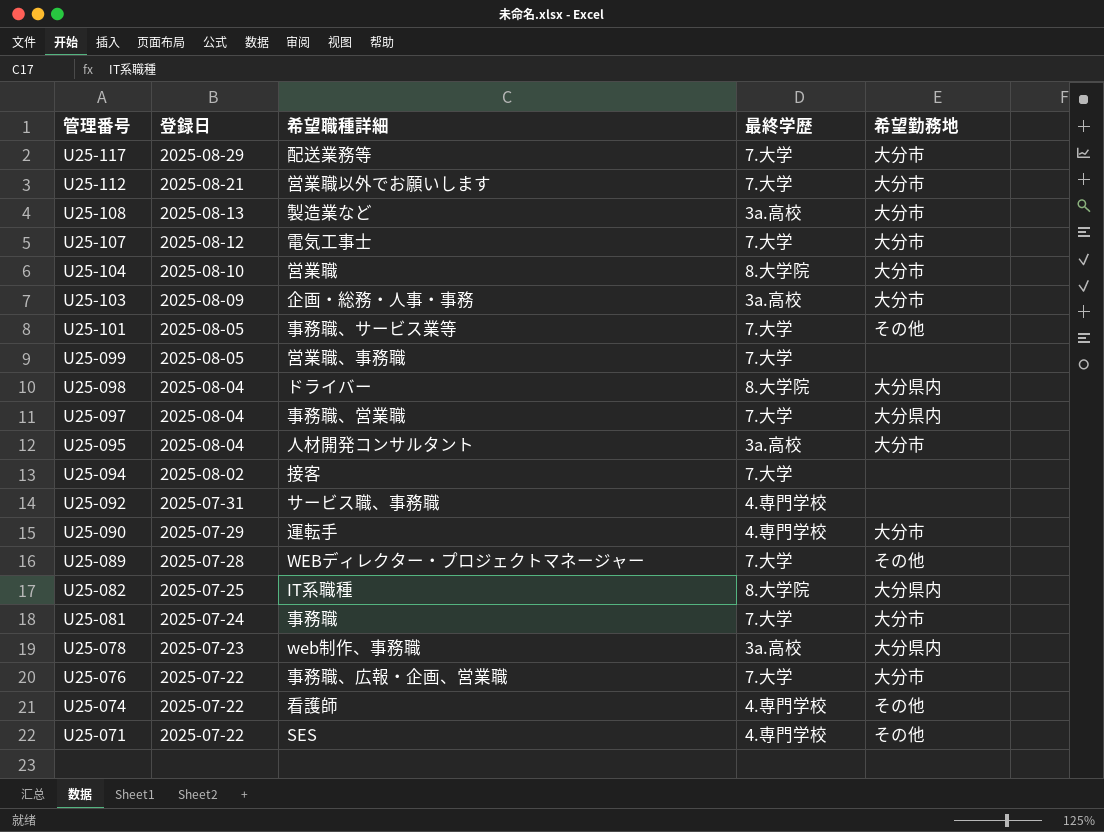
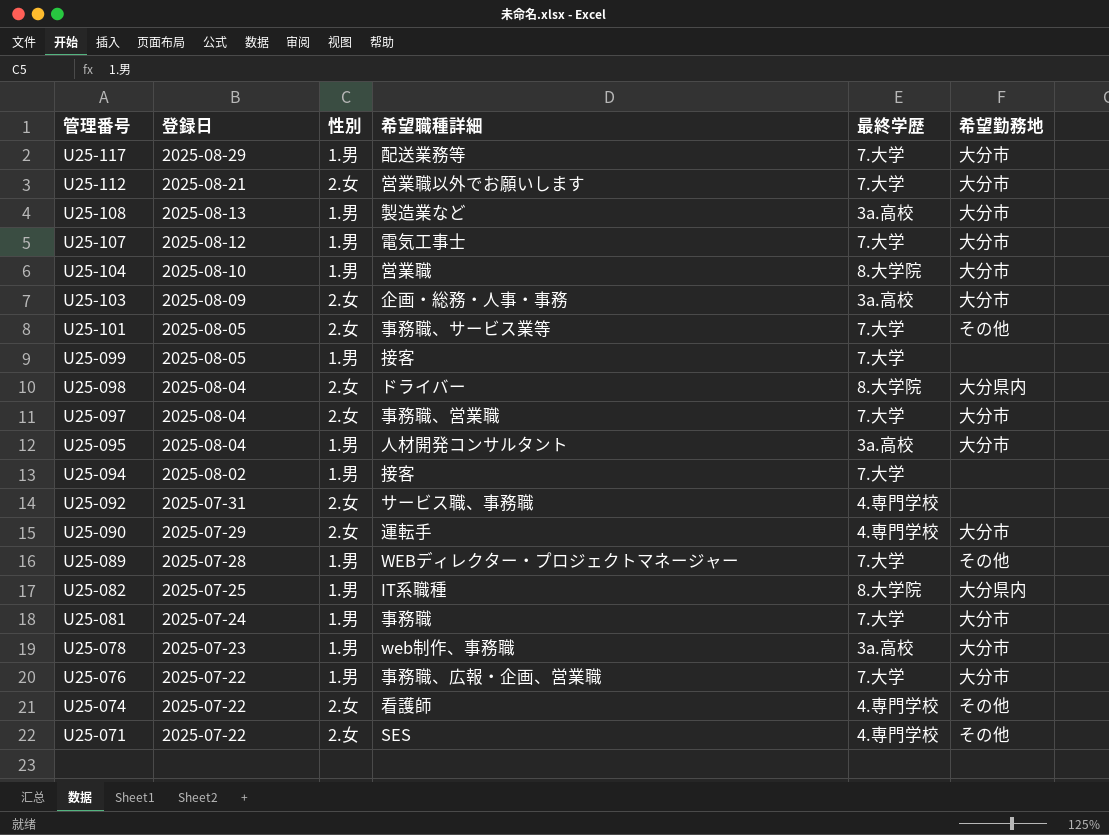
column 性別 | position: none -> 3
U25-099 | 希望職種詳細: 営業職、事務職 -> 接客
U25-097 | 希望勤務地: 大分県内 -> 大分市
U25-078 | 希望勤務地: 大分県内 -> 大分市

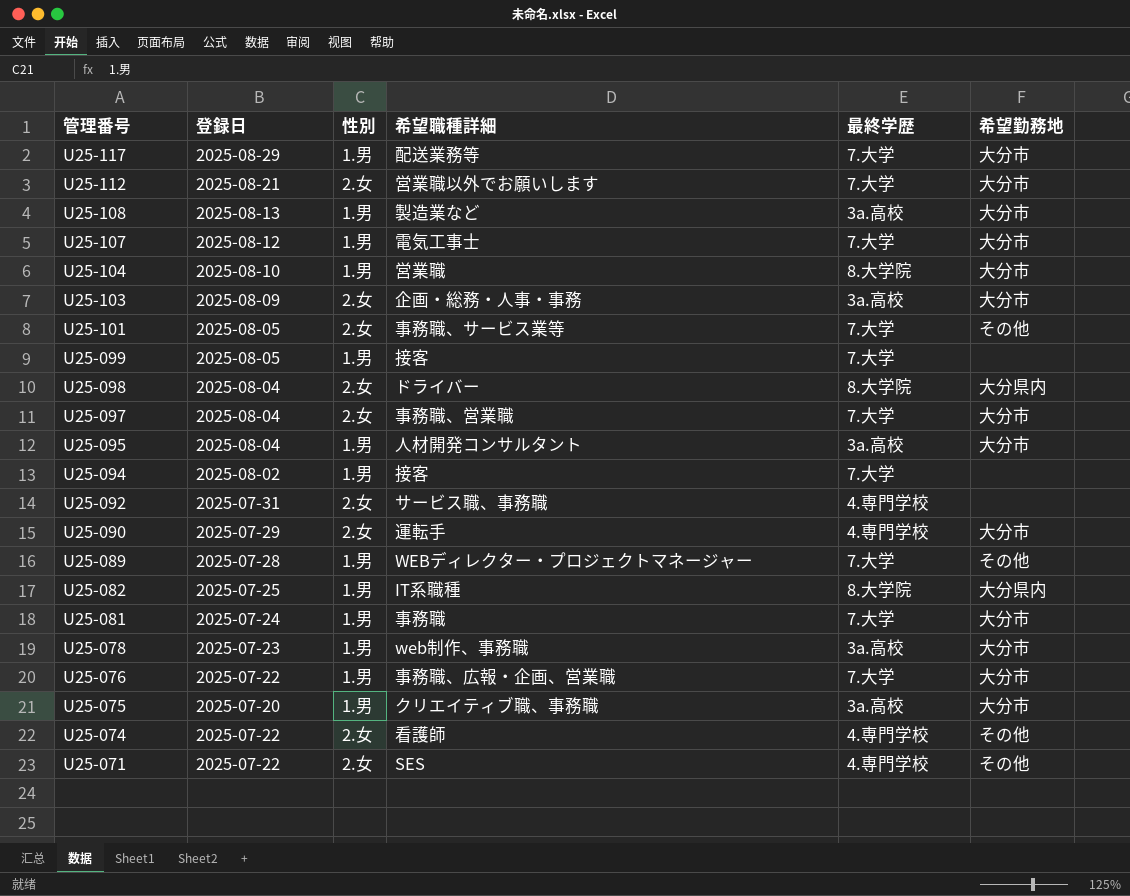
row U25-075: none -> 2025-07-20 | 1.男 | クリエイティブ職、事務職 | 3a.高校 | 大分市

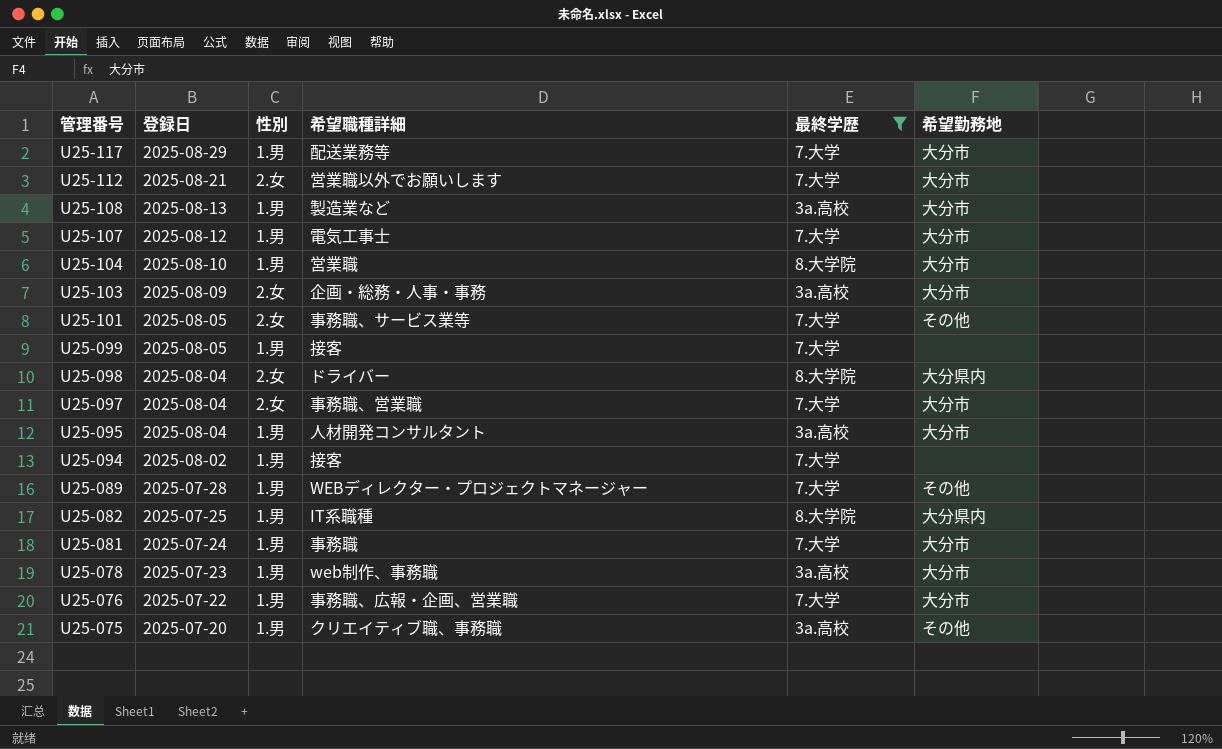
filter: none -> 最終学歴 != 4.専門学校
U25-075 | 希望勤務地: 大分市 -> その他

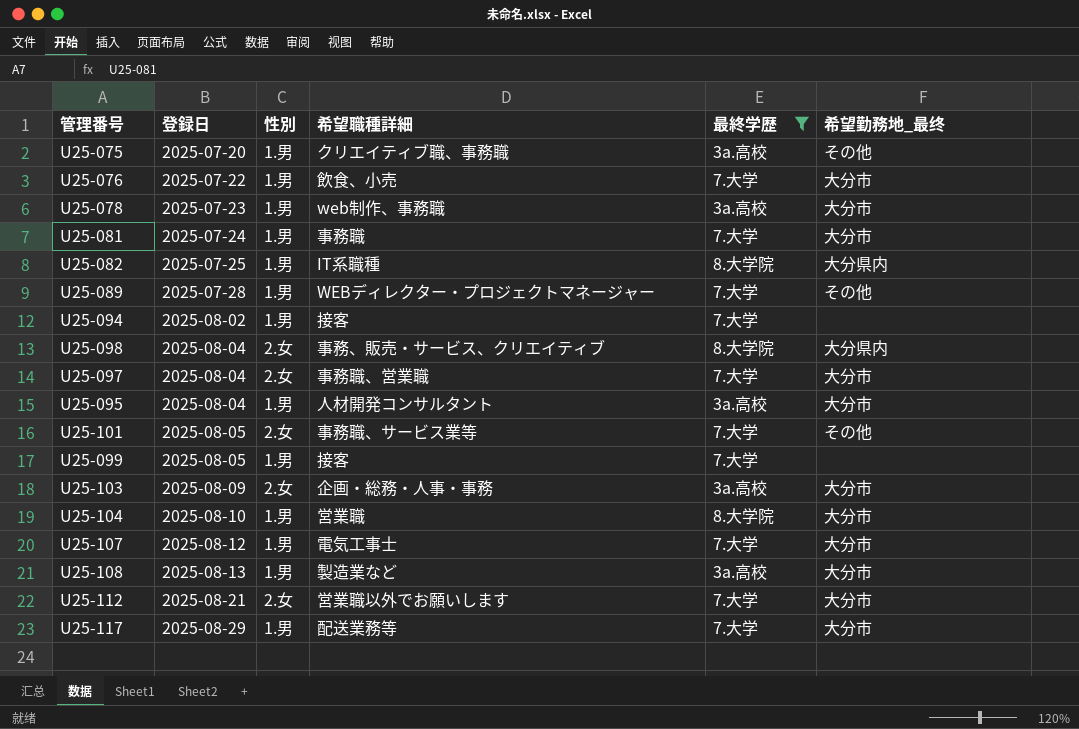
row order: 管理番号 descending -> 登録日 ascending
column name: 希望勤務地 -> 希望勤務地_最终
U25-076 | 希望職種詳細: 事務職、広報・企画、営業職 -> 飲食、小売
U25-098 | 希望職種詳細: ドライバー -> 事務、販売・サービス、クリエイティブ

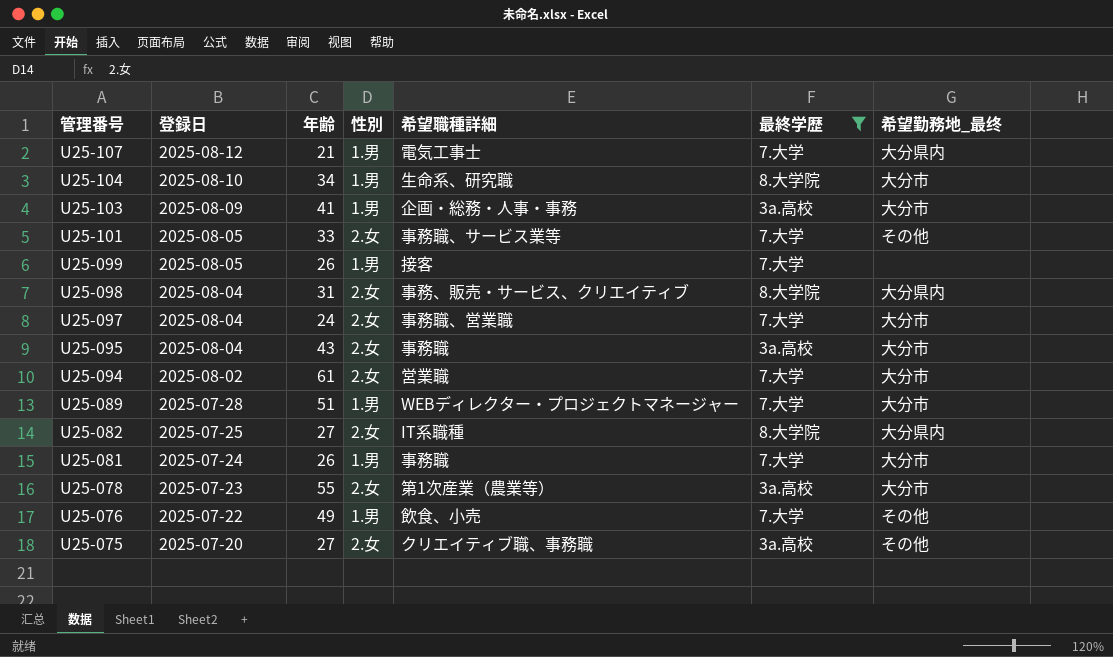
row order: 登録日 ascending -> 管理番号 descending
column 年齢 | position: none -> 3
row U25-108: 2025-08-13 | 1.男 | 製造業など | 3a.高校 | 大分市 -> none
row U25-112: 2025-08-21 | 2.女 | 営業職以外でお願いします | 7.大学 | 大分市 -> none
row U25-117: 2025-08-29 | 1.男 | 配送業務等 | 7.大学 | 大分市 -> none
U25-107 | 希望勤務地_最终: 大分市 -> 大分県内
U25-104 | 希望職種詳細: 営業職 -> 生命系、研究職
U25-103 | 性別: 2.女 -> 1.男
U25-095 | 性別: 1.男 -> 2.女
U25-095 | 希望職種詳細: 人材開発コンサルタント -> 事務職
U25-094 | 性別: 1.男 -> 2.女
U25-094 | 希望職種詳細: 接客 -> 営業職
U25-094 | 希望勤務地_最终: none -> 大分市
U25-089 | 希望勤務地_最终: その他 -> 大分市
U25-082 | 性別: 1.男 -> 2.女
U25-078 | 性別: 1.男 -> 2.女
U25-078 | 希望職種詳細: web制作、事務職 -> 第1次産業（農業等）
U25-076 | 希望勤務地_最终: 大分市 -> その他
U25-075 | 性別: 1.男 -> 2.女

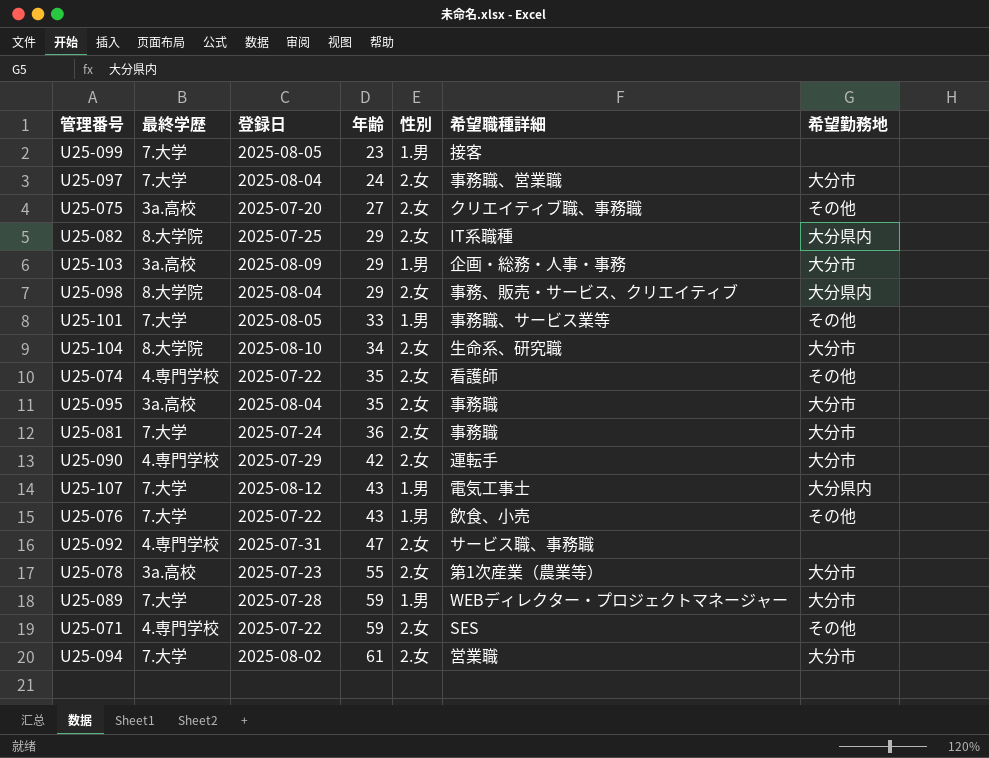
filter: 最終学歴 != 4.専門学校 -> none
row order: 管理番号 descending -> 年齢 ascending
column 最終学歴 | position: 6 -> 2
column name: 希望勤務地_最终 -> 希望勤務地
U25-099 | 年齢: 26 -> 23
U25-082 | 年齢: 27 -> 29
U25-103 | 年齢: 41 -> 29
U25-098 | 年齢: 31 -> 29
U25-101 | 性別: 2.女 -> 1.男
U25-104 | 性別: 1.男 -> 2.女
U25-095 | 年齢: 43 -> 35
U25-081 | 年齢: 26 -> 36
U25-081 | 性別: 1.男 -> 2.女
U25-107 | 年齢: 21 -> 43
U25-076 | 年齢: 49 -> 43
U25-089 | 年齢: 51 -> 59

